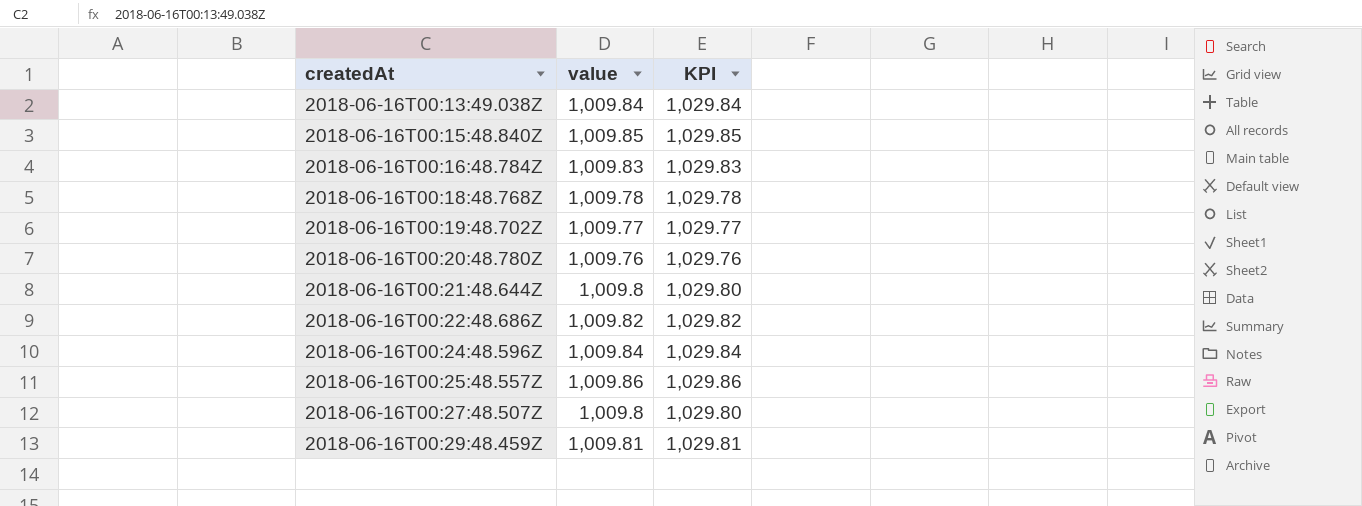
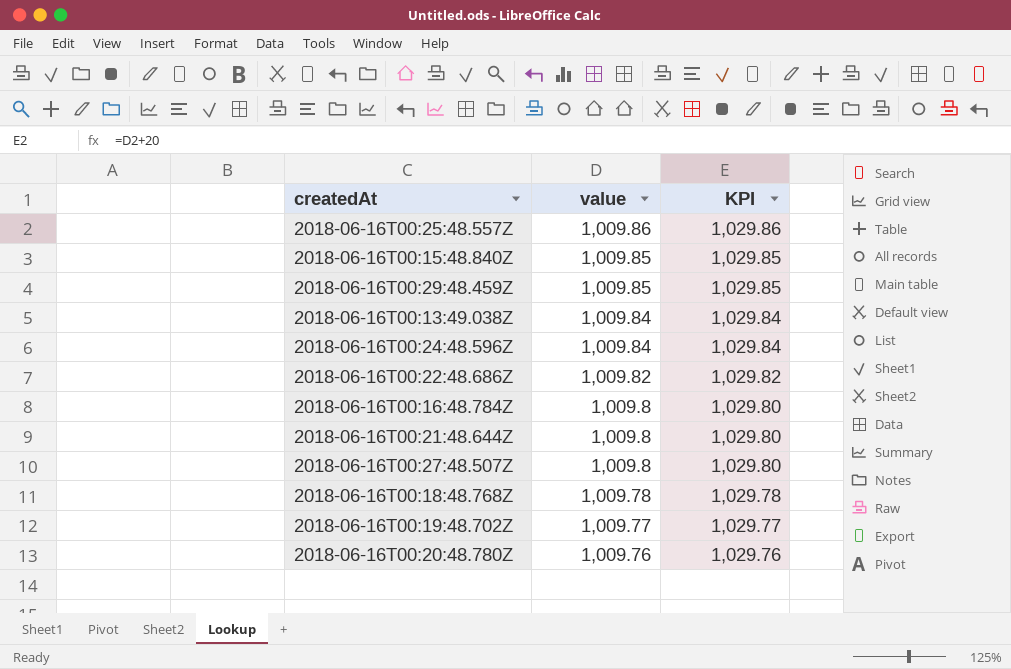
row order: createdAt ascending -> value descending
2018-06-16T00:29:48.459Z | value: 1,009.81 -> 1,009.85
2018-06-16T00:29:48.459Z | KPI: 1,029.81 -> 1,029.85
2018-06-16T00:16:48.784Z | value: 1,009.83 -> 1,009.8
2018-06-16T00:16:48.784Z | KPI: 1,029.83 -> 1,029.80

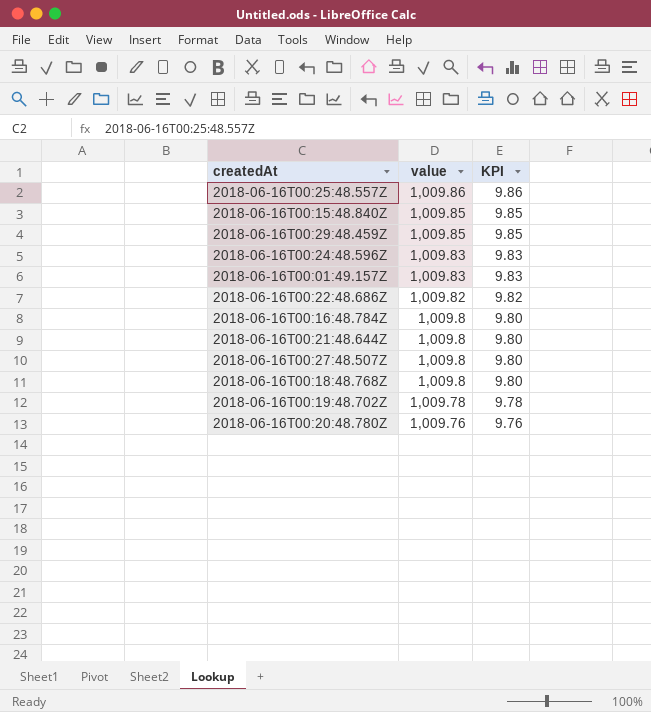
column KPI | formula: [value] + 20 -> [value] - 1000
row 2018-06-16T00:13:49.038Z: 1,009.84 | 1,029.84 -> none
2018-06-16T00:24:48.596Z | value: 1,009.84 -> 1,009.83
row 2018-06-16T00:01:49.157Z: none -> 1,009.83 | 9.83
2018-06-16T00:18:48.768Z | value: 1,009.78 -> 1,009.8
2018-06-16T00:19:48.702Z | value: 1,009.77 -> 1,009.78

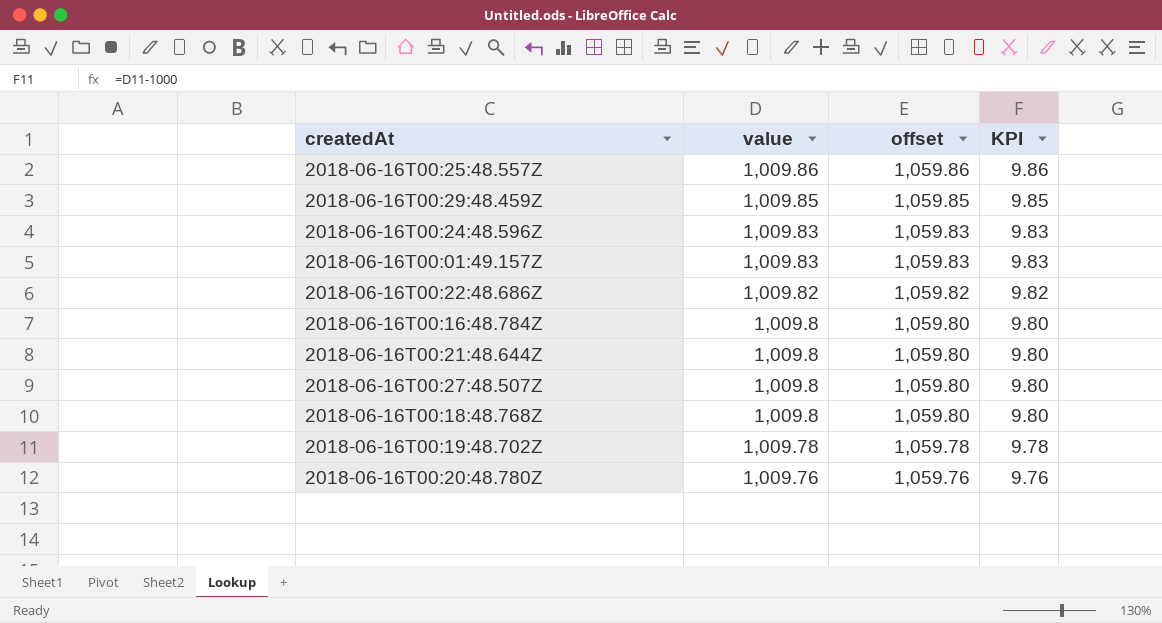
column offset | formula: none -> [value] + 50
row 2018-06-16T00:15:48.840Z: 1,009.85 | 9.85 -> none

